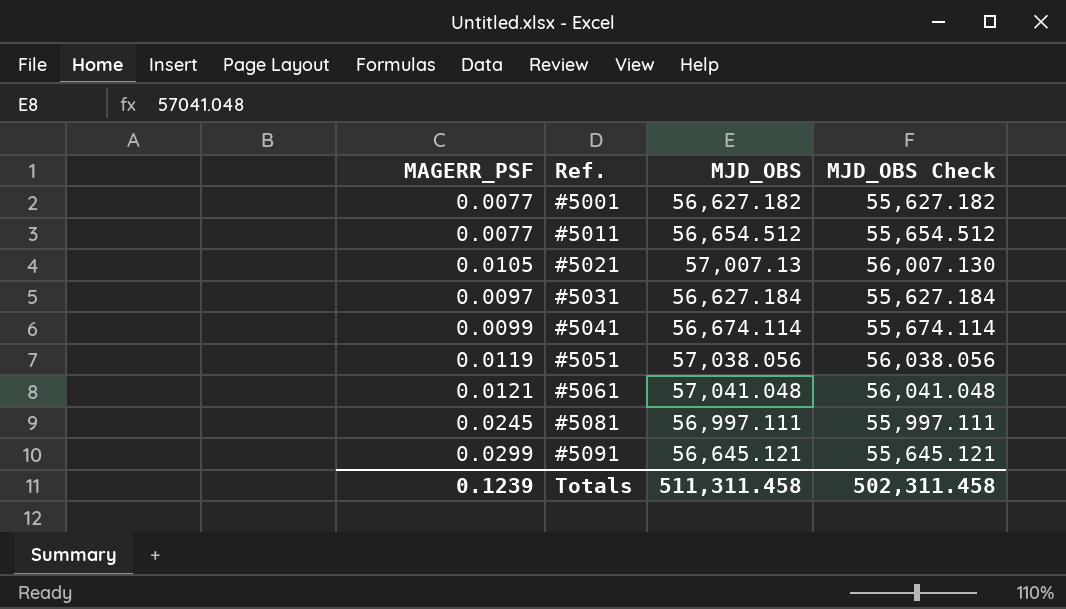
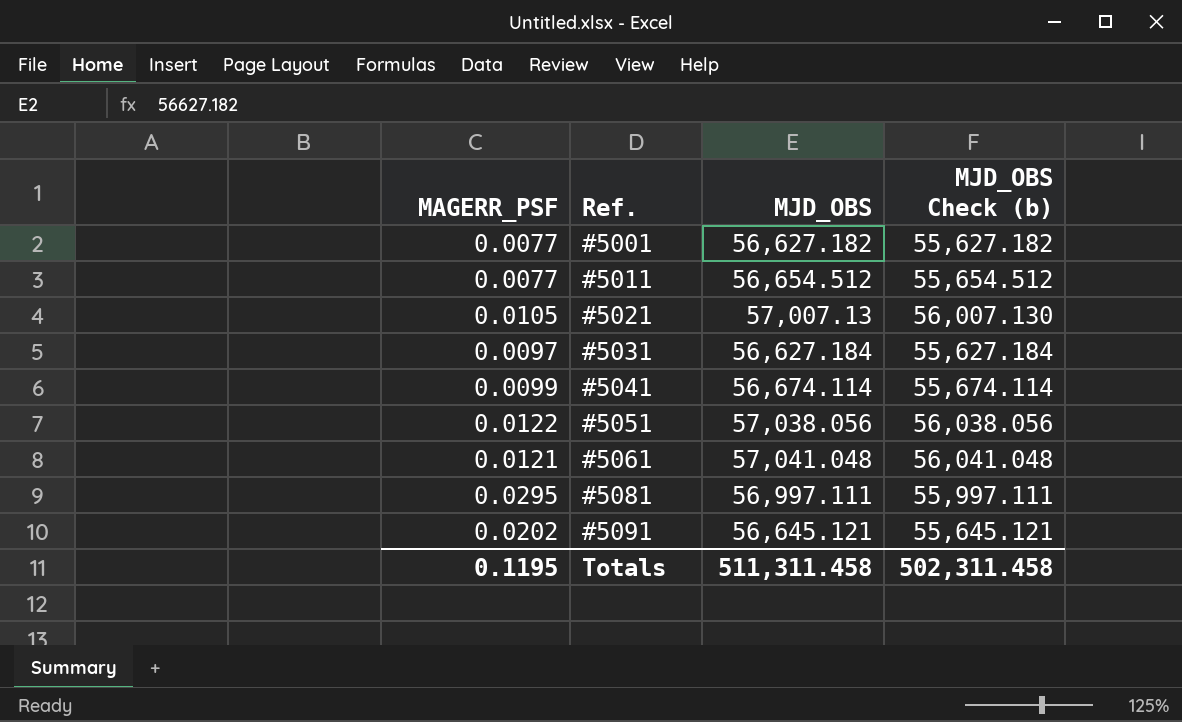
column name: MJD_OBS Check -> MJD_OBS Check (b)
#5051 | MAGERR_PSF: 0.0119 -> 0.0122
#5081 | MAGERR_PSF: 0.0245 -> 0.0295
#5091 | MAGERR_PSF: 0.0299 -> 0.0202
Totals | MAGERR_PSF: 0.1239 -> 0.1195

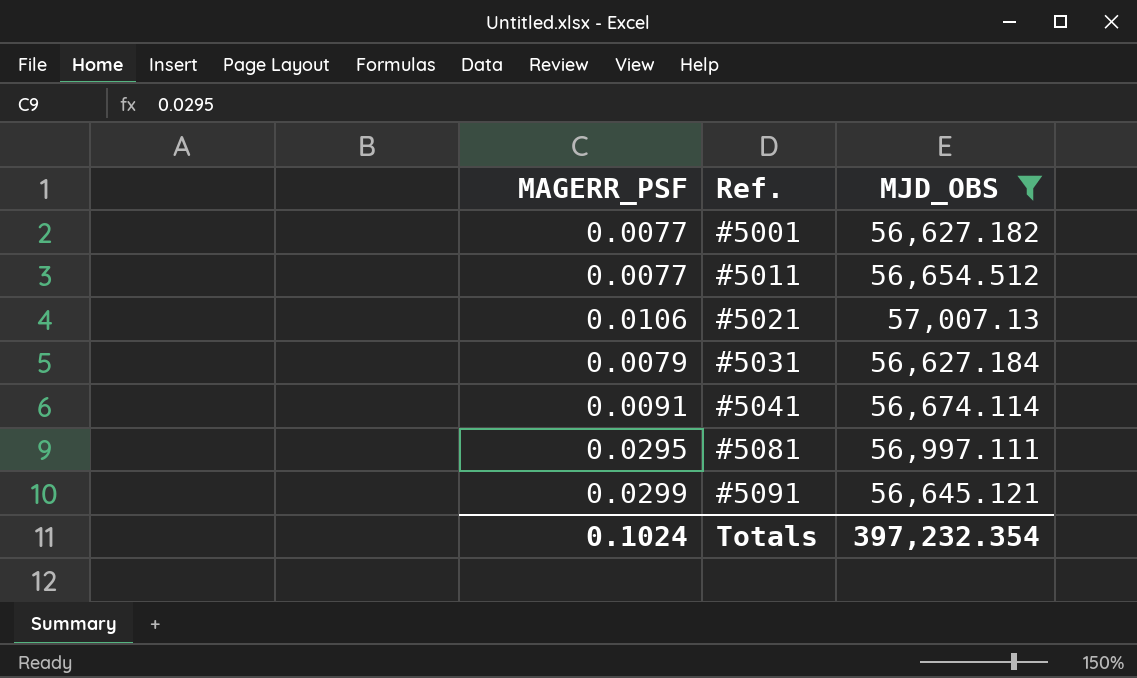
filter: none -> MJD_OBS <= 57,007.13
column MJD_OBS Check (b) | formula: [MJD_OBS] - 1000 -> none
#5021 | MAGERR_PSF: 0.0105 -> 0.0106
#5031 | MAGERR_PSF: 0.0097 -> 0.0079
#5041 | MAGERR_PSF: 0.0099 -> 0.0091
#5091 | MAGERR_PSF: 0.0202 -> 0.0299
Totals | MAGERR_PSF: 0.1195 -> 0.1024
Totals | MJD_OBS: 511,311.458 -> 397,232.354

